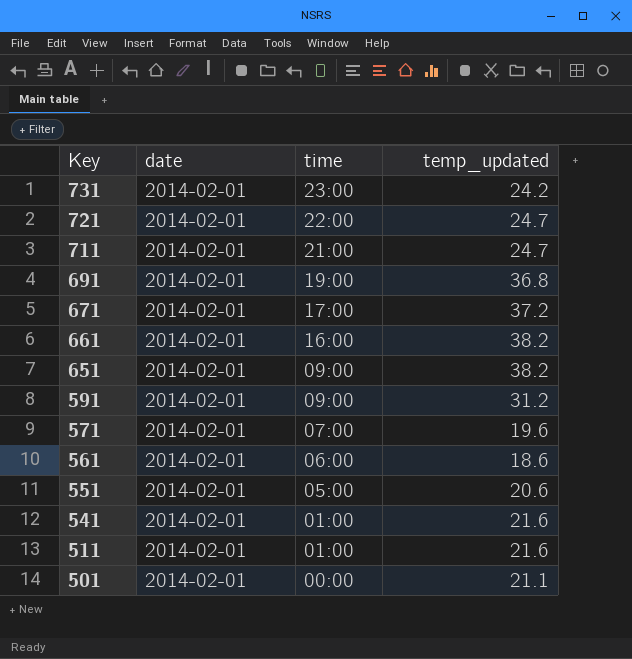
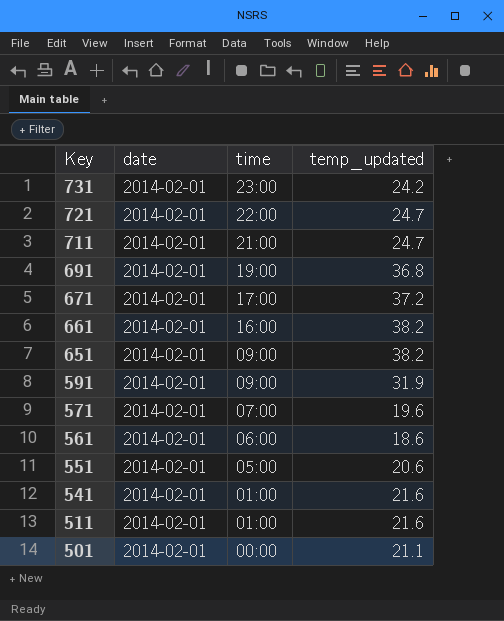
591 | temp_updated: 31.2 -> 31.9

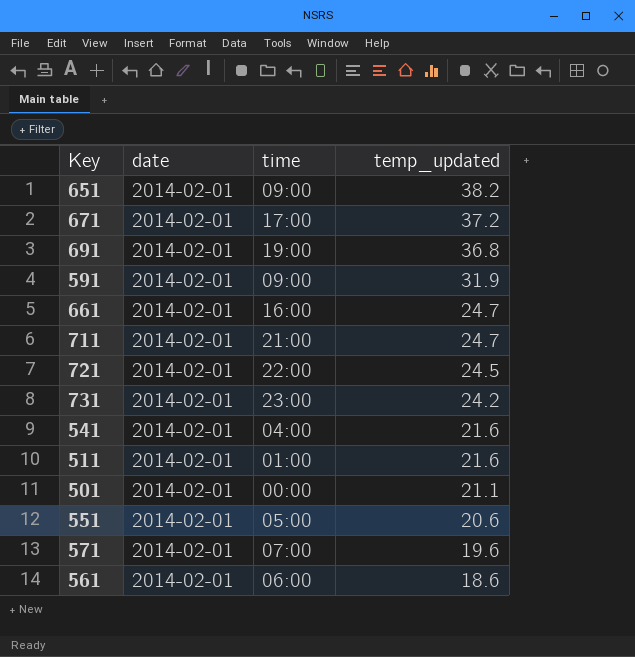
row order: Key descending -> temp_updated descending
661 | temp_updated: 38.2 -> 24.7
721 | temp_updated: 24.7 -> 24.5
541 | time: 01:00 -> 04:00

